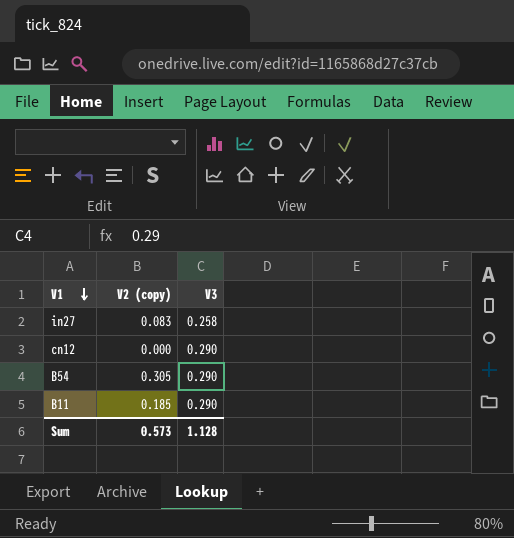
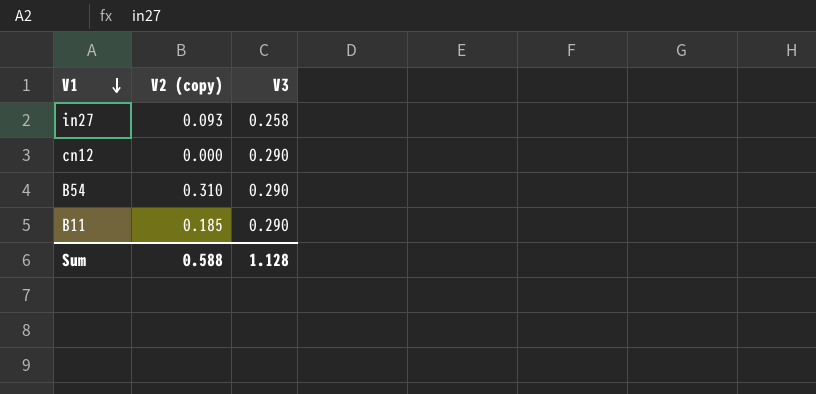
in27 | V2 (copy): 0.083 -> 0.093
B54 | V2 (copy): 0.305 -> 0.310
Sum | V2 (copy): 0.573 -> 0.588

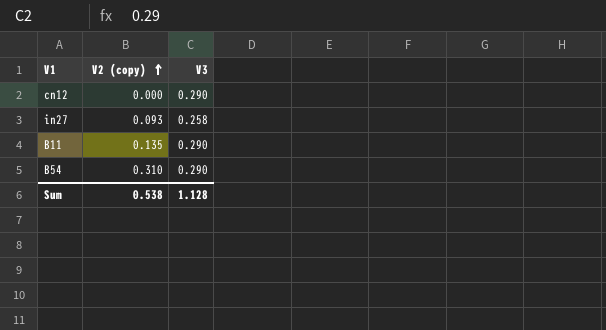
row order: V1 descending -> V2 (copy) ascending
B11 | V2 (copy): 0.185 -> 0.135
Sum | V2 (copy): 0.588 -> 0.538

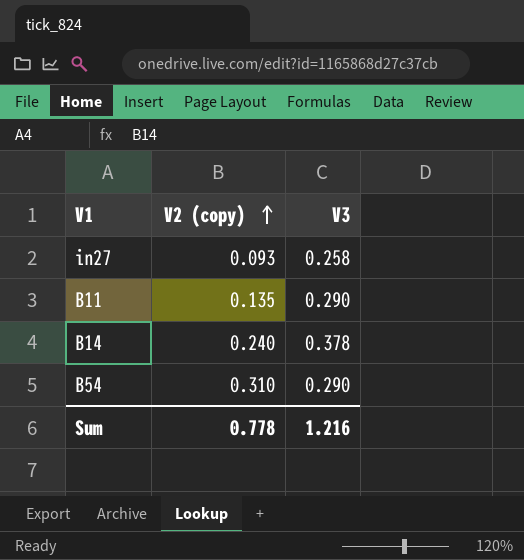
row cn12: 0.000 | 0.290 -> none
row B14: none -> 0.240 | 0.378
Sum | V2 (copy): 0.538 -> 0.778
Sum | V3: 1.128 -> 1.216

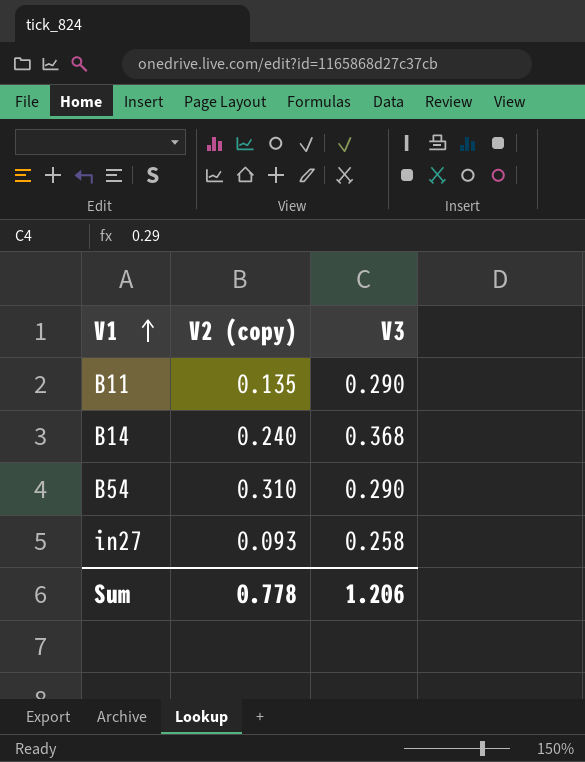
row order: V2 (copy) ascending -> V1 ascending
B14 | V3: 0.378 -> 0.368
Sum | V3: 1.216 -> 1.206

